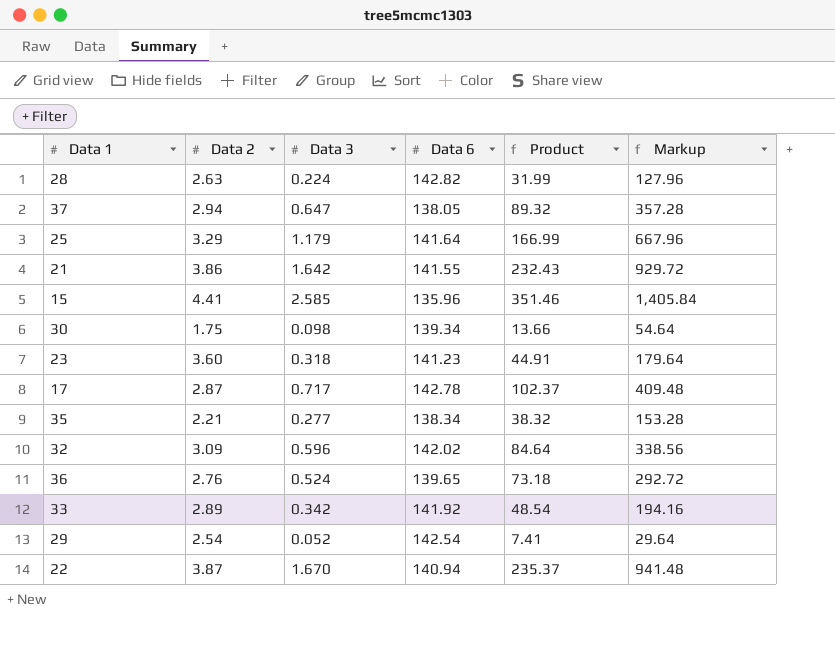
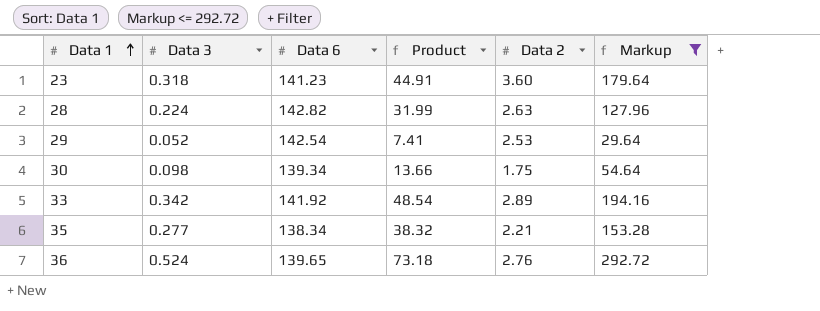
filter: none -> Markup <= 292.72
row order: none -> Data 1 ascending
column Data 2 | position: 2 -> 5
29 | Data 2: 2.54 -> 2.53

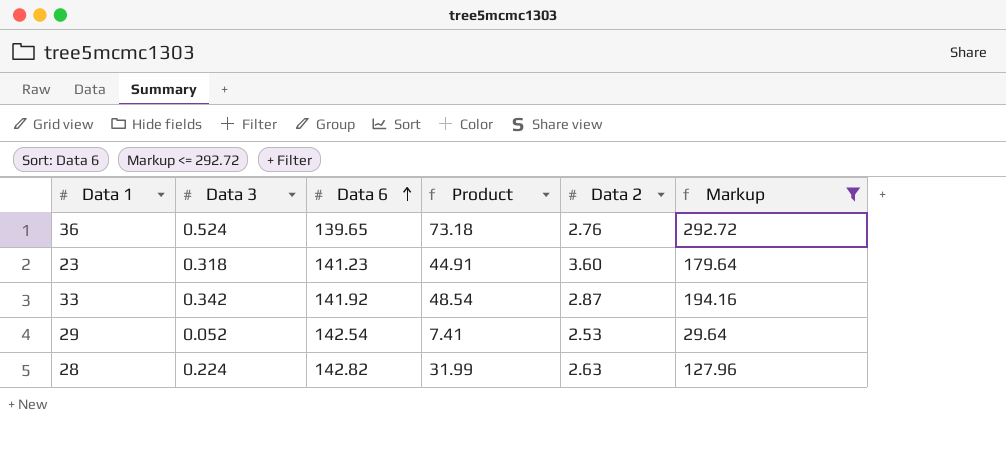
row order: Data 1 ascending -> Data 6 ascending
row 30: 0.098 | 139.34 | 13.66 | 1.75 | 54.64 -> none
row 35: 0.277 | 138.34 | 38.32 | 2.21 | 153.28 -> none
33 | Data 2: 2.89 -> 2.87

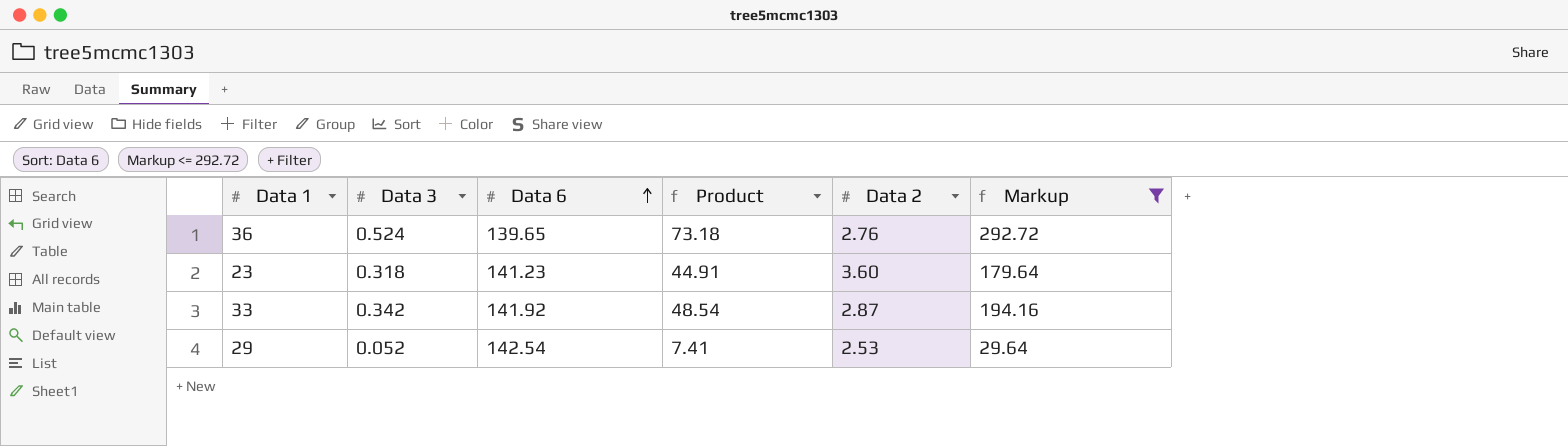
row 28: 0.224 | 142.82 | 31.99 | 2.63 | 127.96 -> none

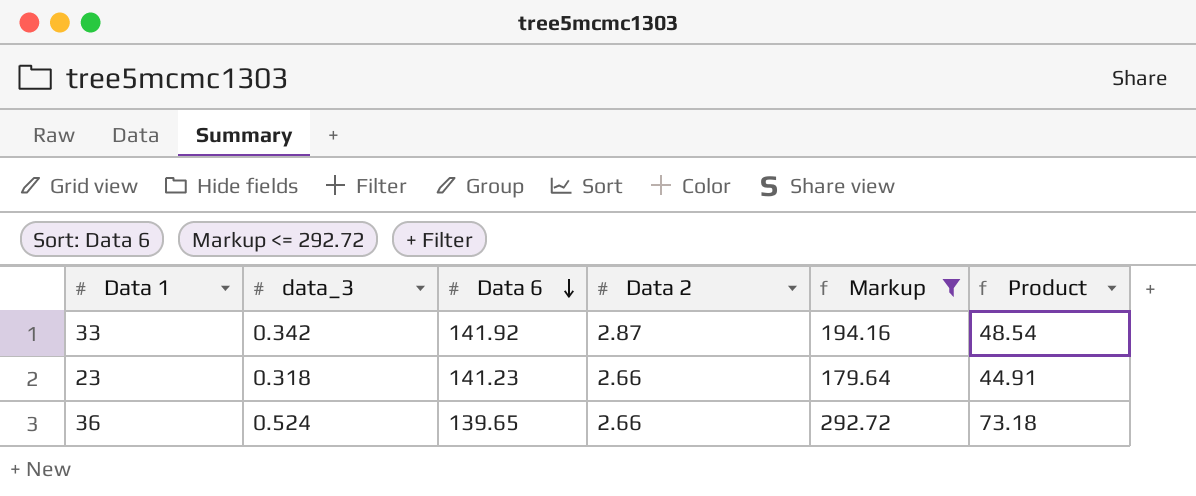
row order: Data 6 ascending -> Data 6 descending
column name: Data 3 -> data_3
column Product | position: 4 -> 6
row 29: 0.052 | 142.54 | 7.41 | 2.53 | 29.64 -> none
23 | Data 2: 3.60 -> 2.66
36 | Data 2: 2.76 -> 2.66

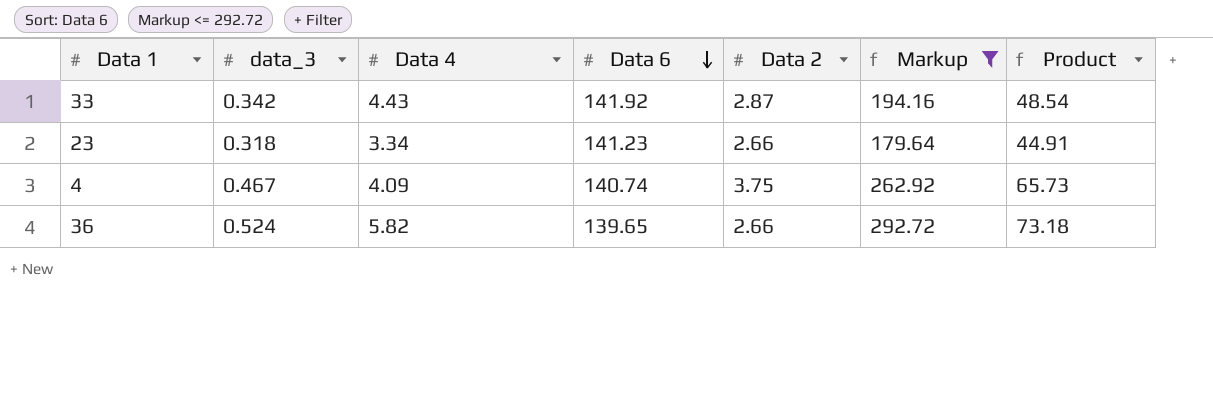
column Data 4 | position: none -> 3
row 4: none -> 0.467 | 4.09 | 140.74 | 3.75 | 262.92 | 65.73

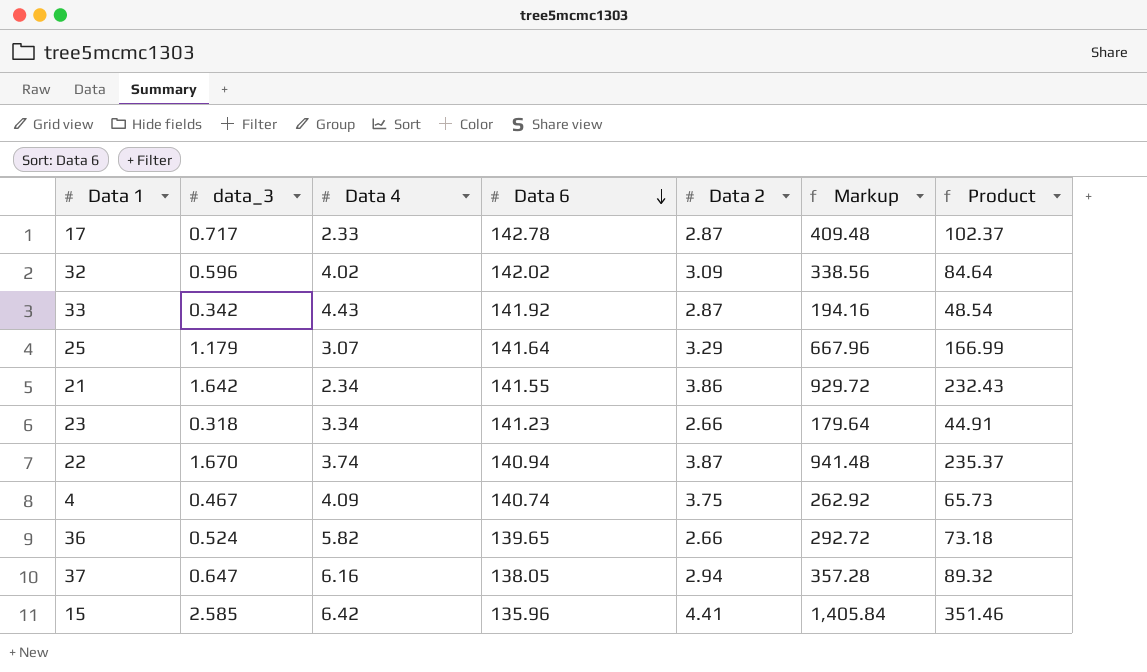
filter: Markup <= 292.72 -> none

